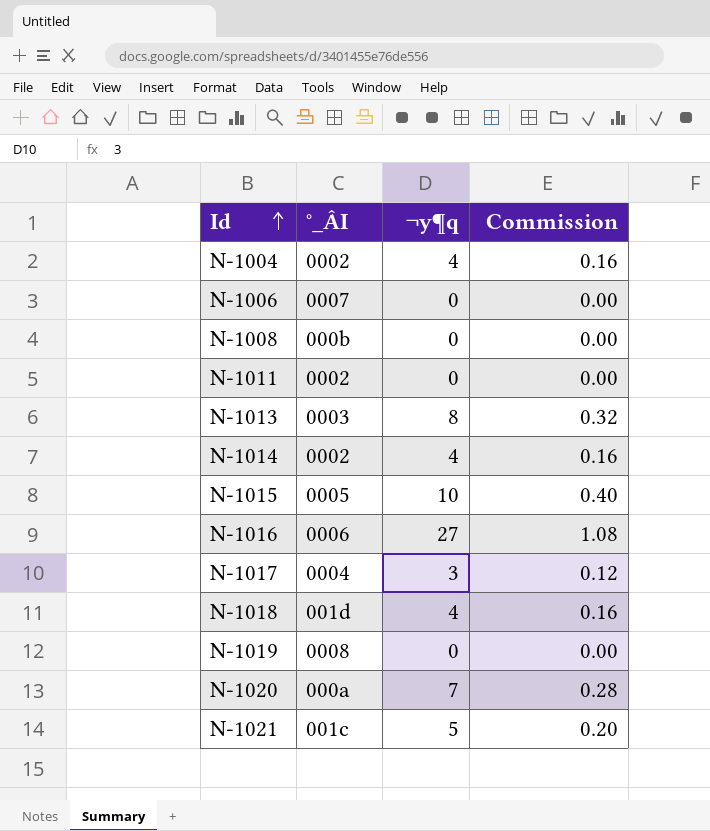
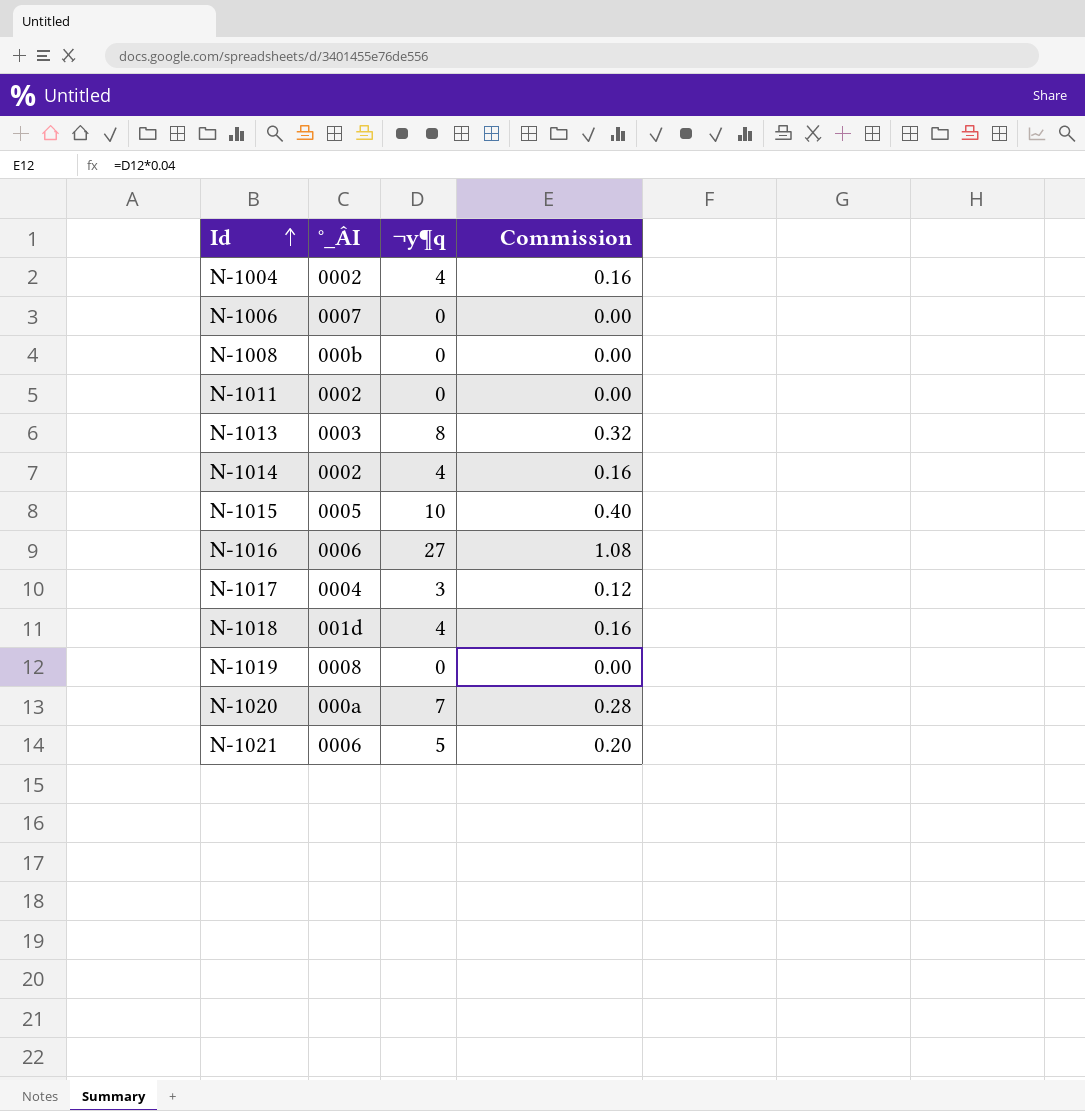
N-1021 | °_ÂI: 001c -> 0006

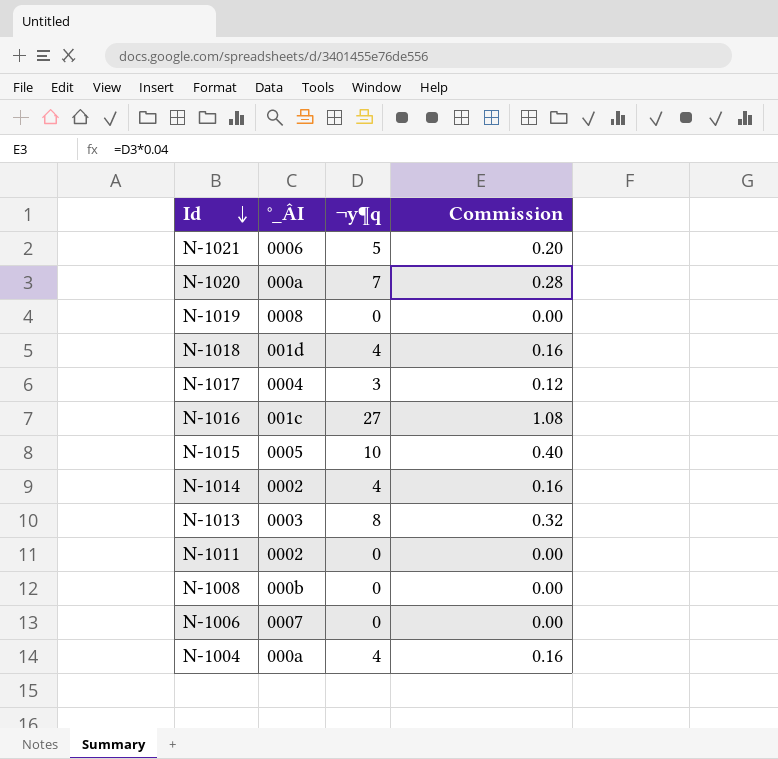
row order: Id ascending -> Id descending
N-1016 | °_ÂI: 0006 -> 001c
N-1004 | °_ÂI: 0002 -> 000a

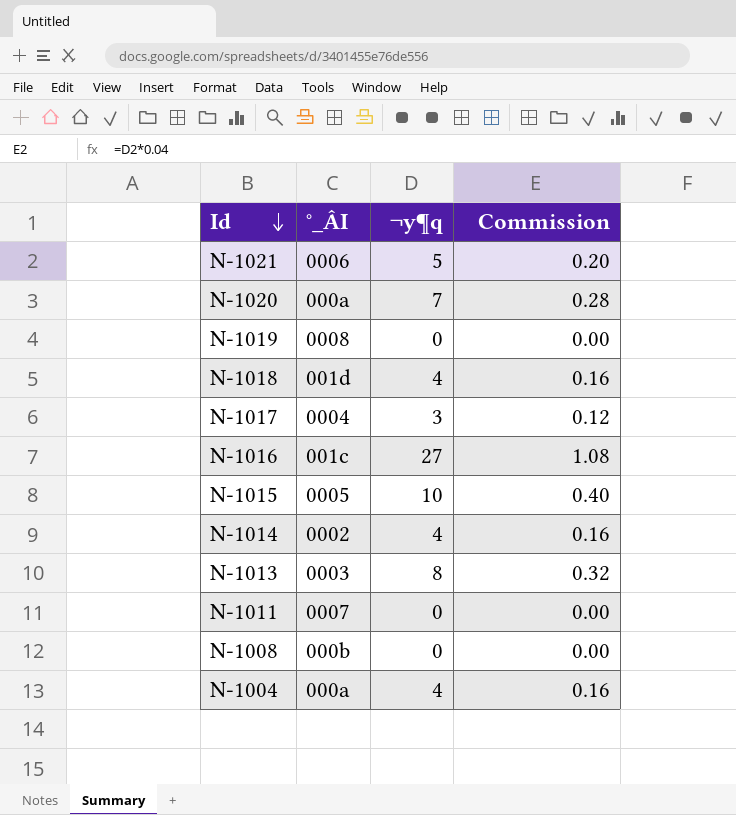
row N-1006: 0007 | 0 | 0.00 -> none
N-1011 | °_ÂI: 0002 -> 0007

